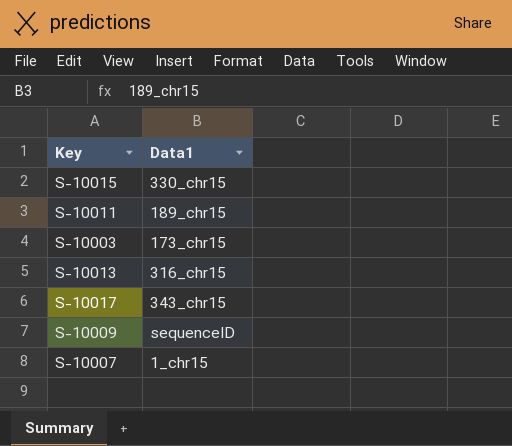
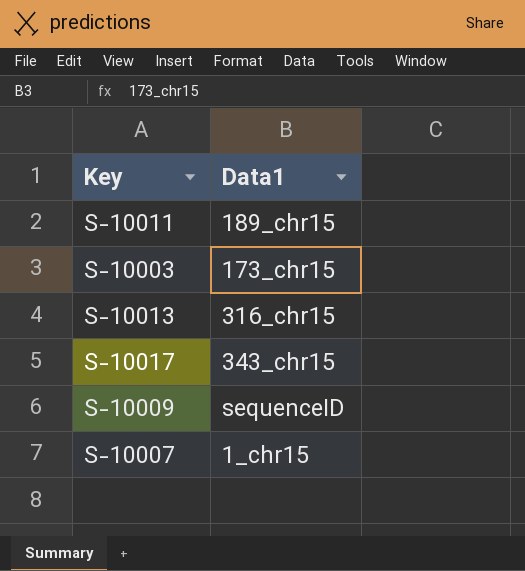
row S-10015: 330_chr15 -> none

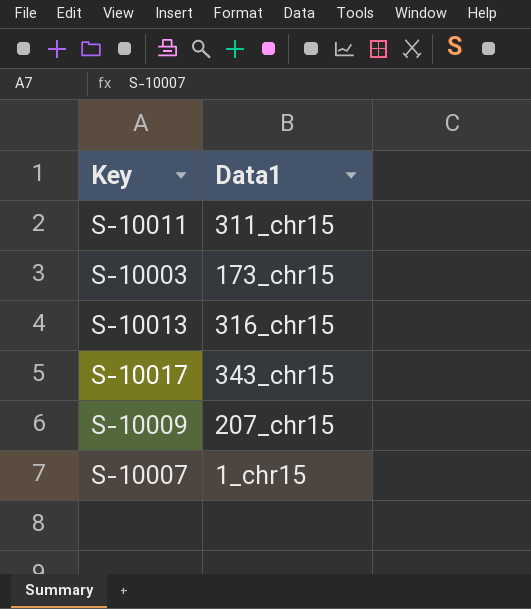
S-10011 | Data1: 189_chr15 -> 311_chr15
S-10009 | Data1: sequenceID -> 207_chr15

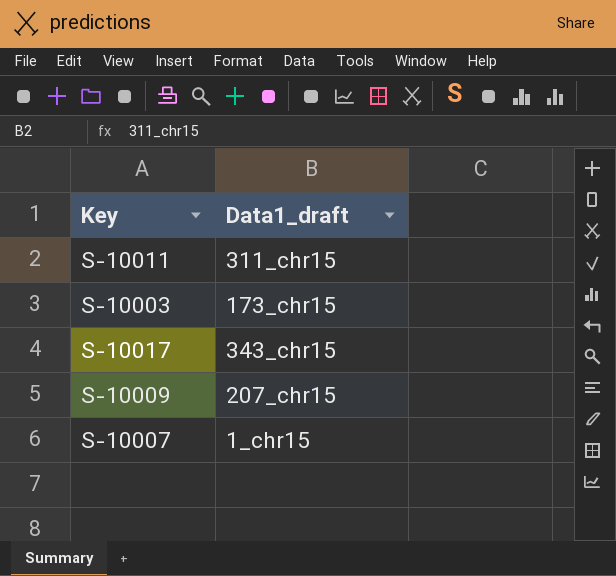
column name: Data1 -> Data1_draft
row S-10013: 316_chr15 -> none

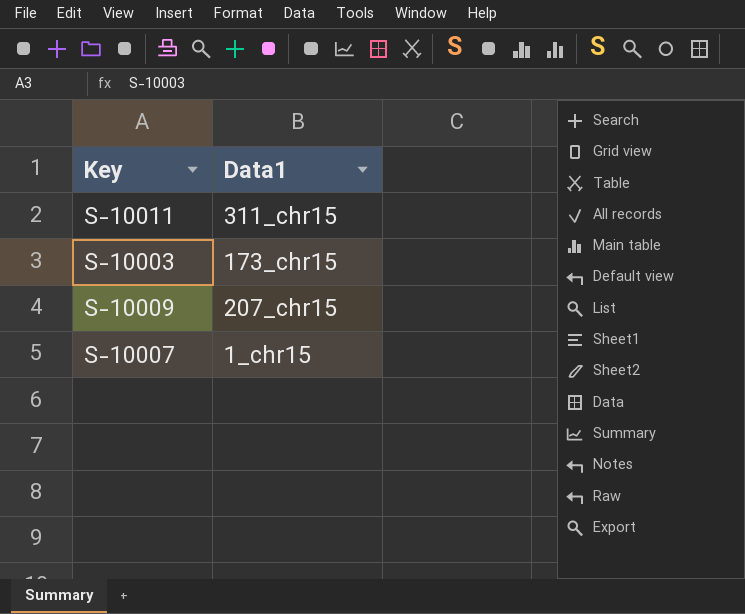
column name: Data1_draft -> Data1
row S-10017: 343_chr15 -> none

